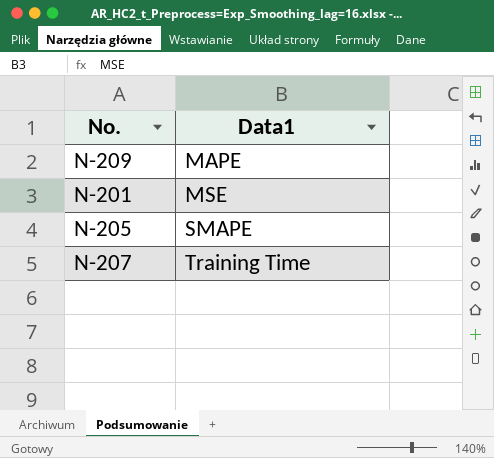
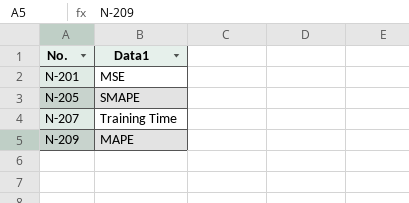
row order: Data1 ascending -> No. ascending

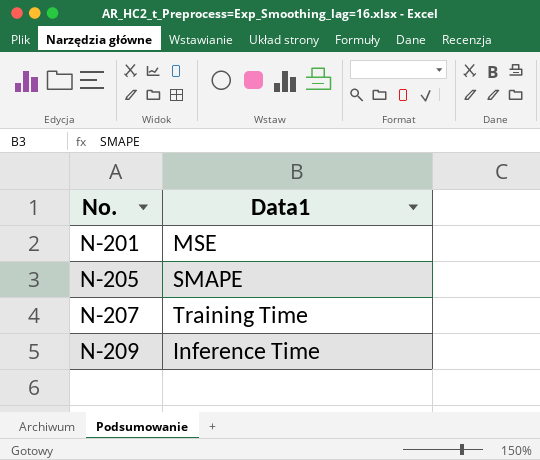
N-209 | Data1: MAPE -> Inference Time

